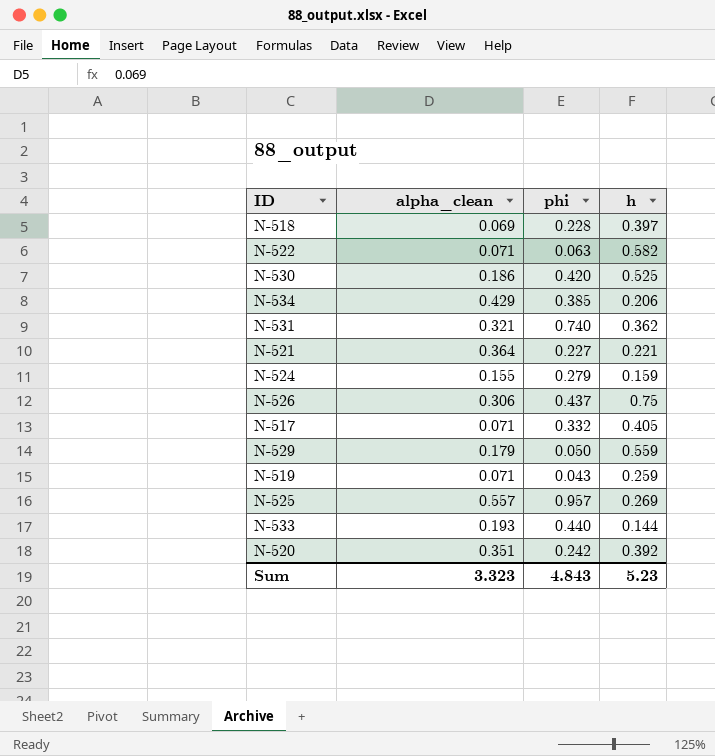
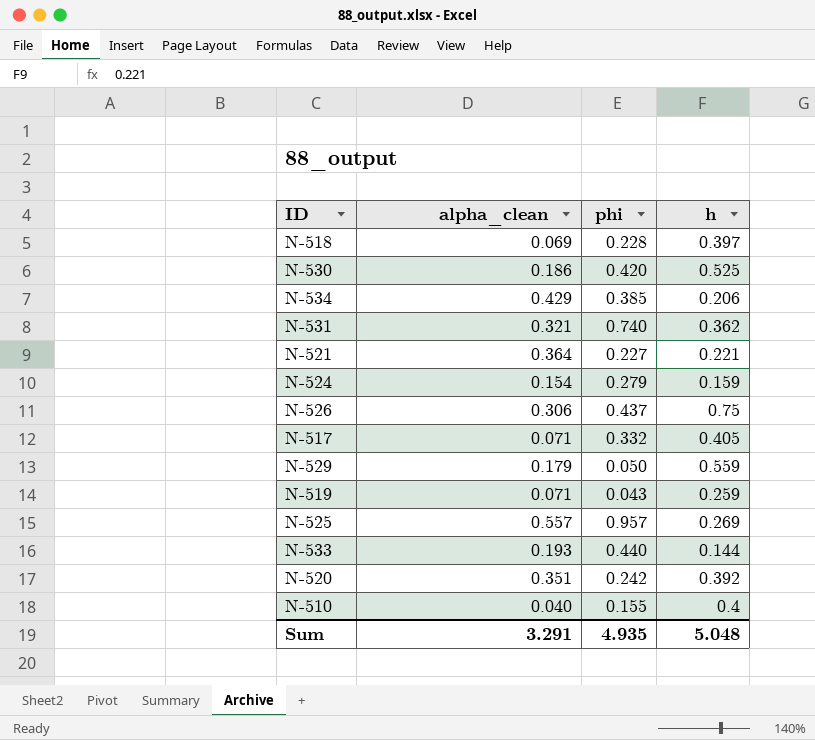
row N-522: 0.071 | 0.063 | 0.582 -> none
N-524 | alpha_clean: 0.155 -> 0.154
row N-510: none -> 0.040 | 0.155 | 0.4
Sum | alpha_clean: 3.323 -> 3.291
Sum | phi: 4.843 -> 4.935
Sum | h: 5.23 -> 5.048

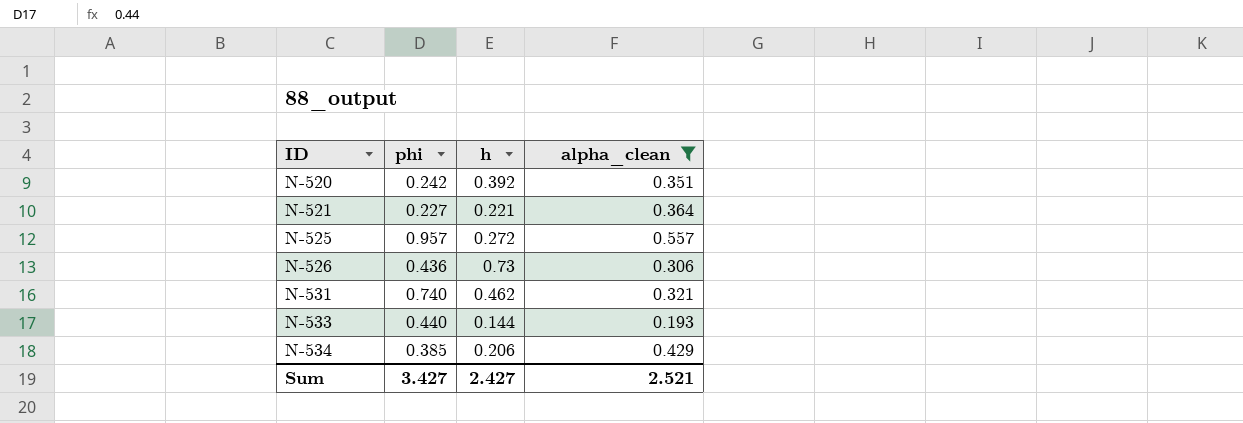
filter: none -> alpha_clean >= 0.193
row order: none -> ID ascending
column alpha_clean | position: 2 -> 4
N-525 | h: 0.269 -> 0.272
N-526 | phi: 0.437 -> 0.436
N-526 | h: 0.75 -> 0.73
N-531 | h: 0.362 -> 0.462
Sum | phi: 4.935 -> 3.427
Sum | h: 5.048 -> 2.427
Sum | alpha_clean: 3.291 -> 2.521

